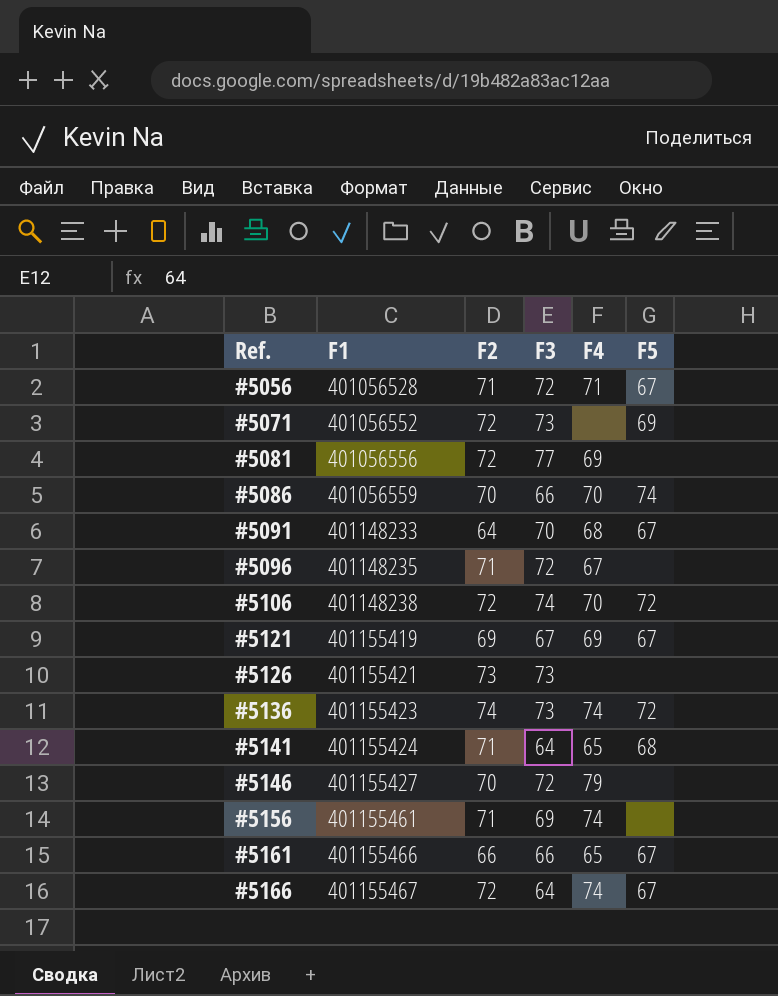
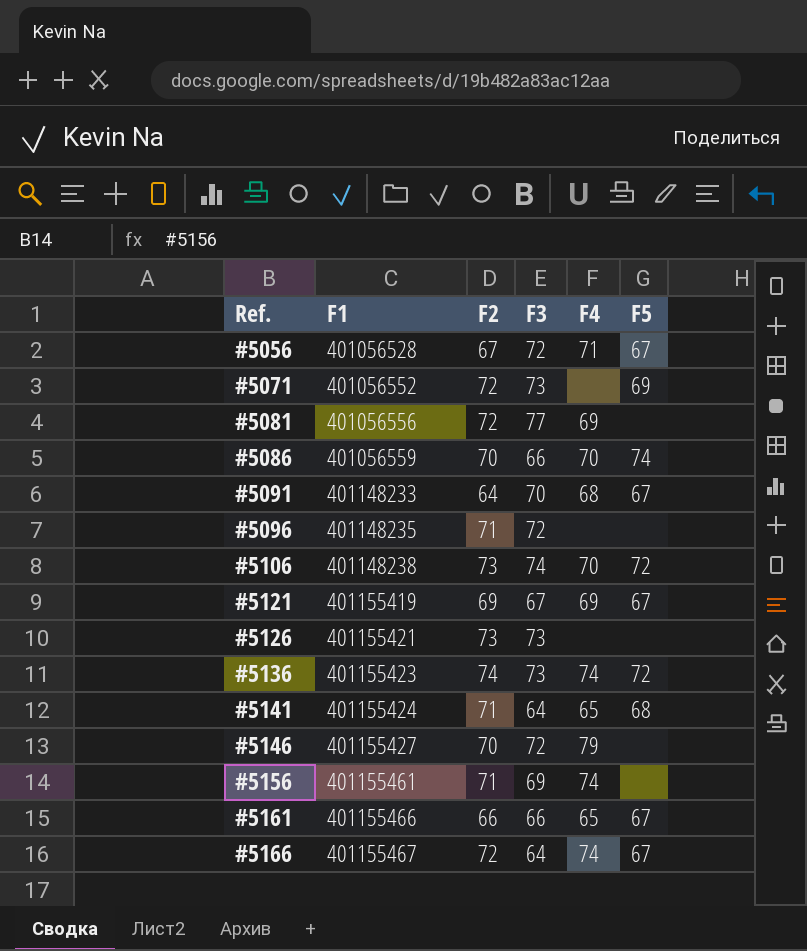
#5056 | F2: 71 -> 67
#5096 | F4: 67 -> none
#5106 | F2: 72 -> 73

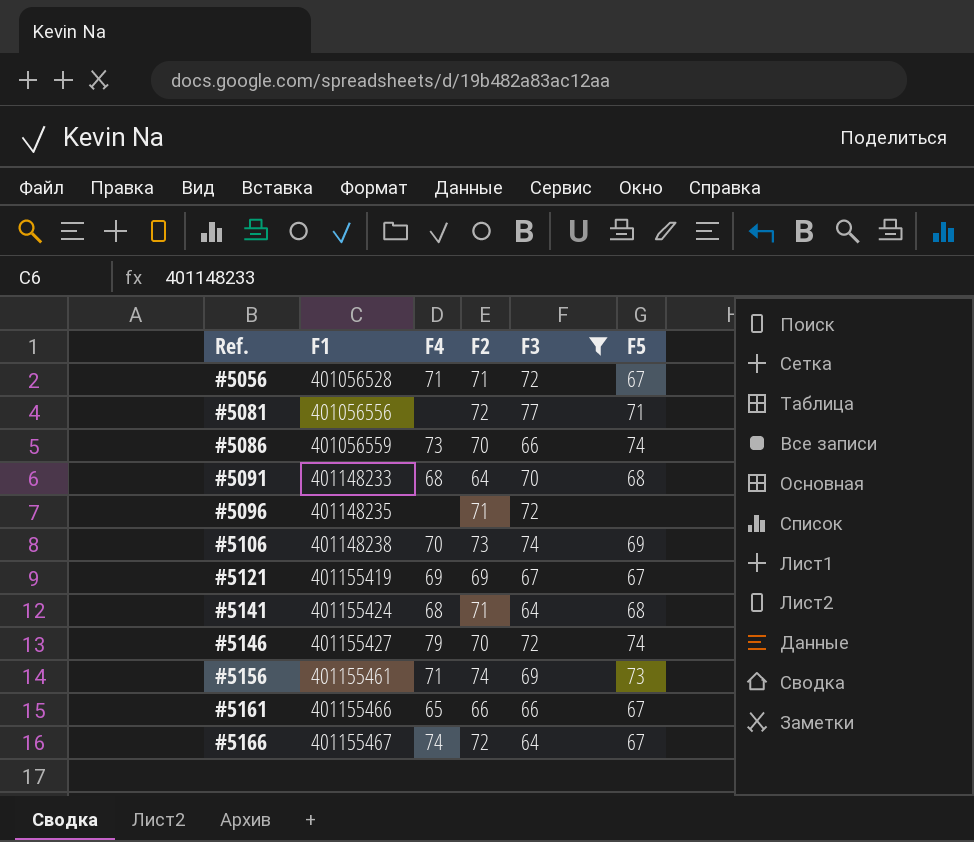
filter: none -> F3 != 73
column F4 | position: 5 -> 3
#5056 | F2: 67 -> 71
#5081 | F4: 69 -> none
#5081 | F5: none -> 71
#5086 | F4: 70 -> 73
#5091 | F5: 67 -> 68
#5106 | F5: 72 -> 69
#5141 | F4: 65 -> 68
#5146 | F5: none -> 74
#5156 | F4: 74 -> 71
#5156 | F2: 71 -> 74
#5156 | F5: none -> 73

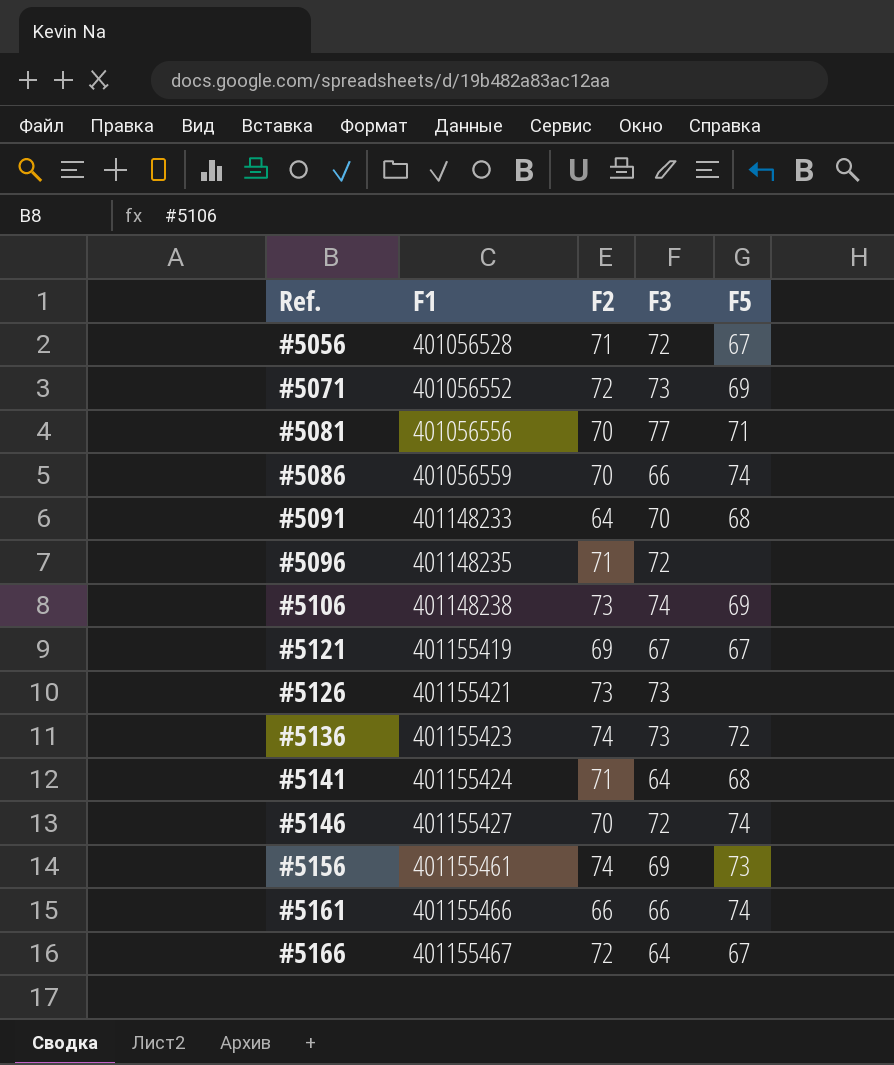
filter: F3 != 73 -> none
column F4 | position: 3 -> none
#5081 | F2: 72 -> 70
#5161 | F5: 67 -> 74

